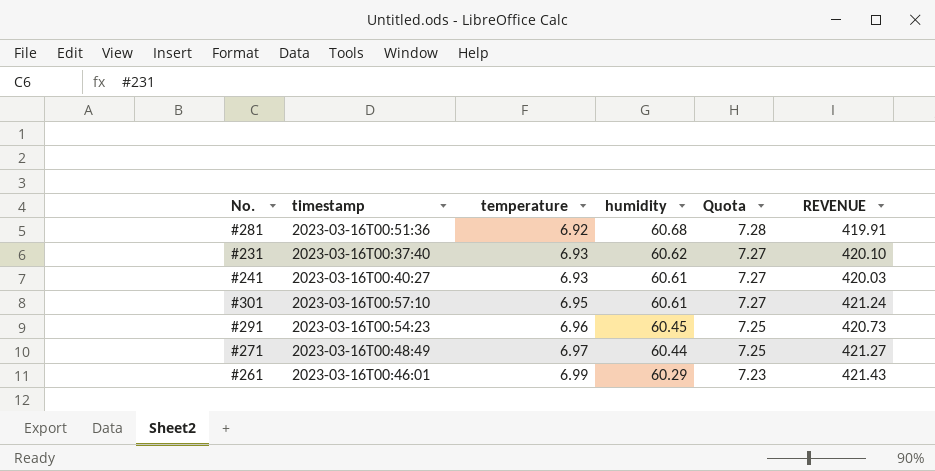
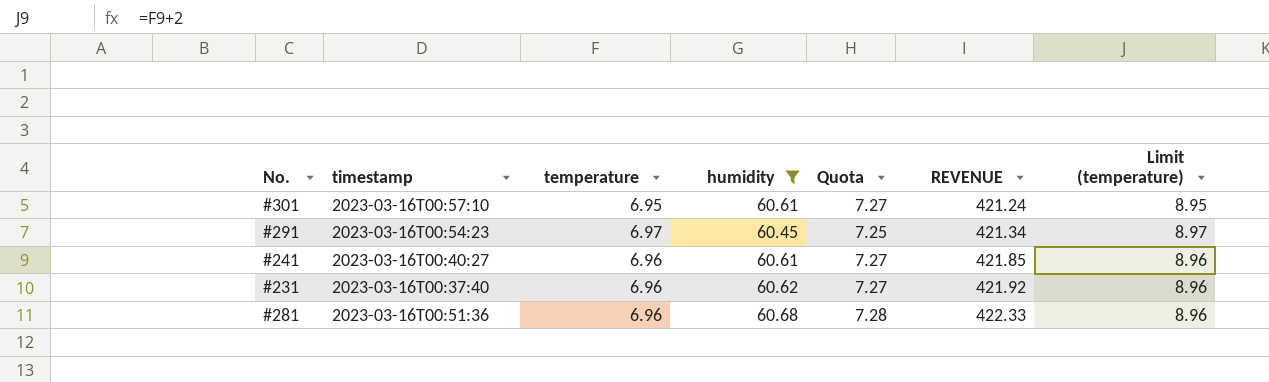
filter: none -> humidity >= 60.45
row order: temperature ascending -> REVENUE ascending
column Limit (temperature) | formula: none -> [temperature] + 2
#291 | temperature: 6.96 -> 6.97
#291 | REVENUE: 420.73 -> 421.34
#241 | temperature: 6.93 -> 6.96
#241 | REVENUE: 420.03 -> 421.85
#231 | temperature: 6.93 -> 6.96
#231 | REVENUE: 420.10 -> 421.92
#281 | temperature: 6.92 -> 6.96
#281 | REVENUE: 419.91 -> 422.33

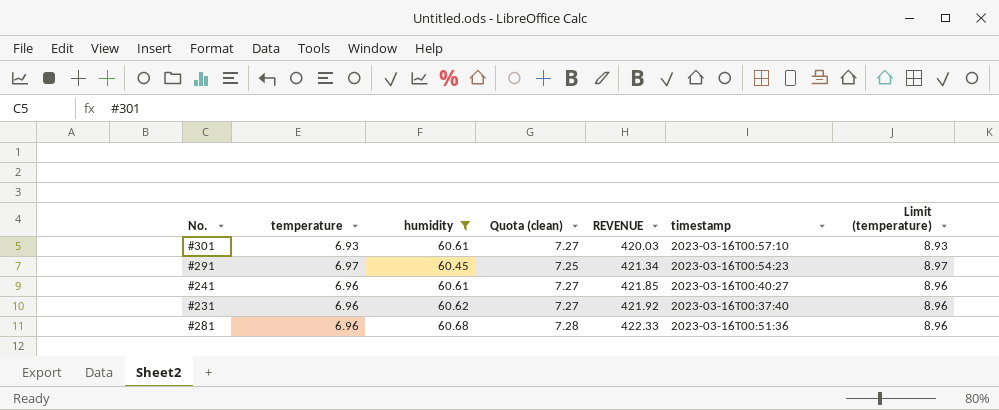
column name: Quota -> Quota (clean)
column timestamp | position: 2 -> 6
#301 | temperature: 6.95 -> 6.93
#301 | REVENUE: 421.24 -> 420.03
#301 | Limit (temperature): 8.95 -> 8.93

